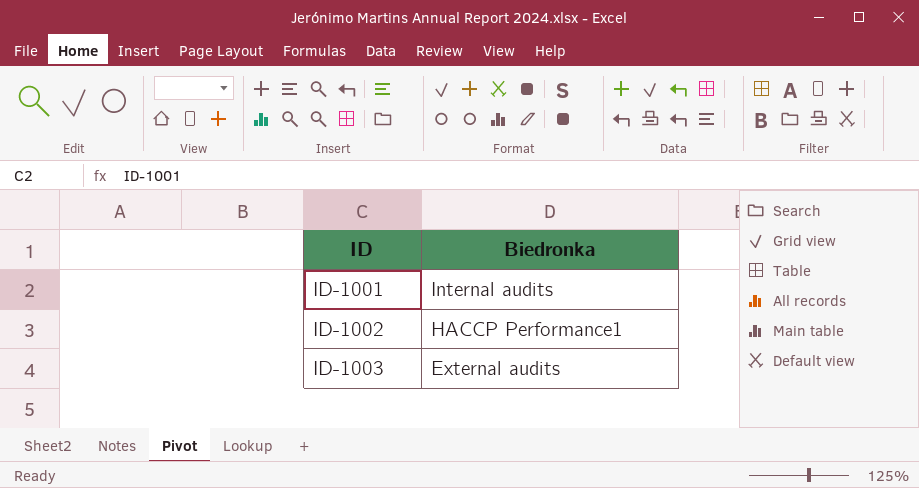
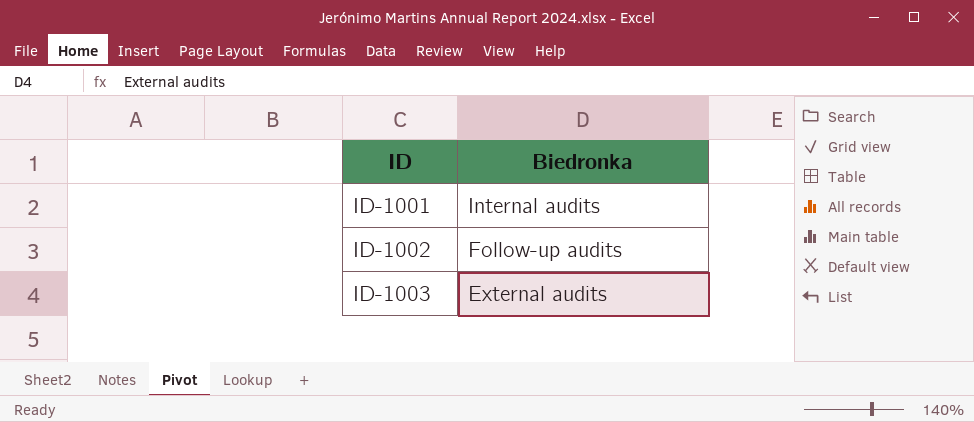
ID-1002 | Biedronka: HACCP Performance1 -> Follow-up audits

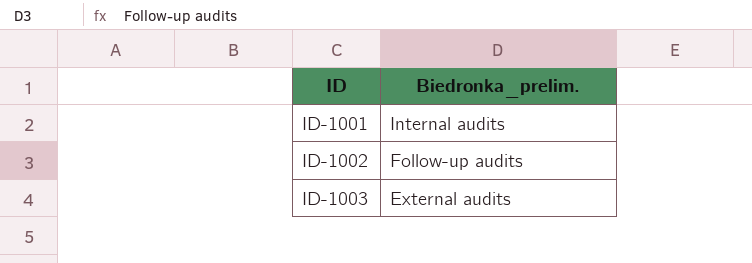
column name: Biedronka -> Biedronka_prelim.

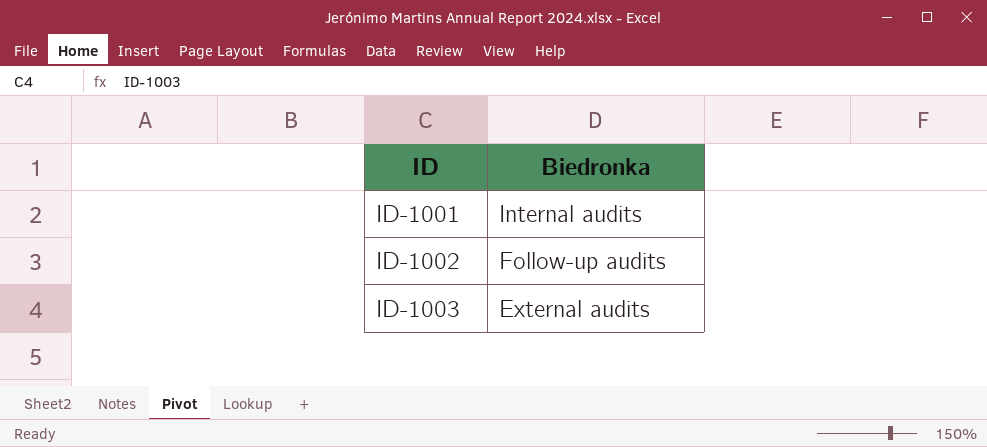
column name: Biedronka_prelim. -> Biedronka

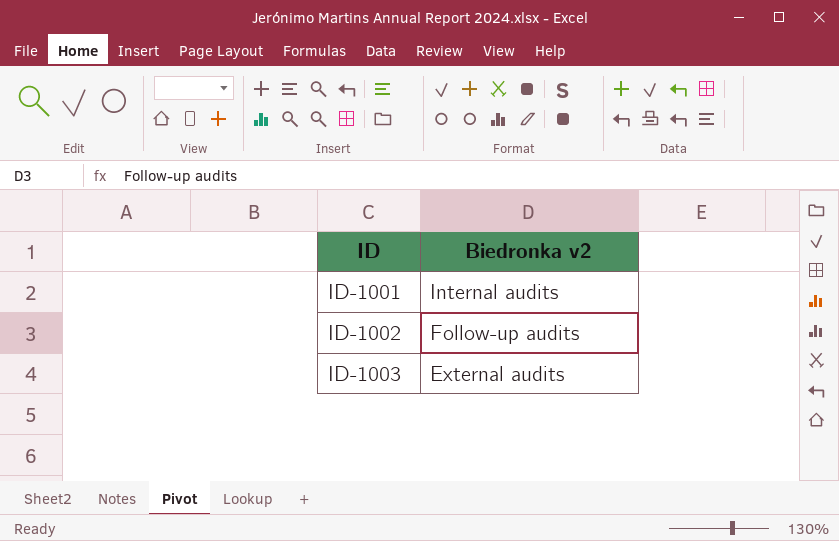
column name: Biedronka -> Biedronka v2

